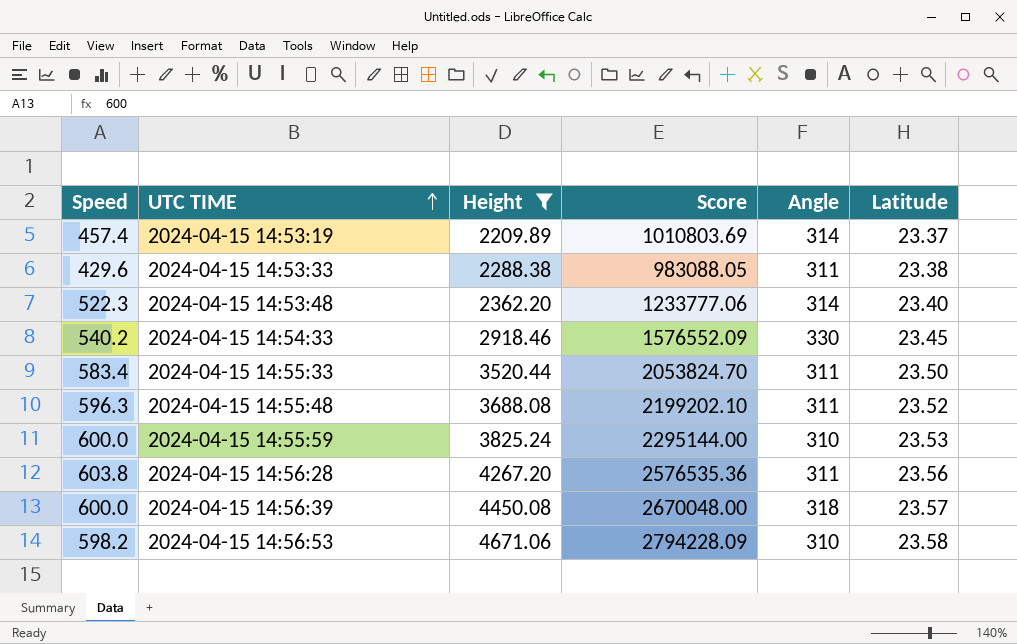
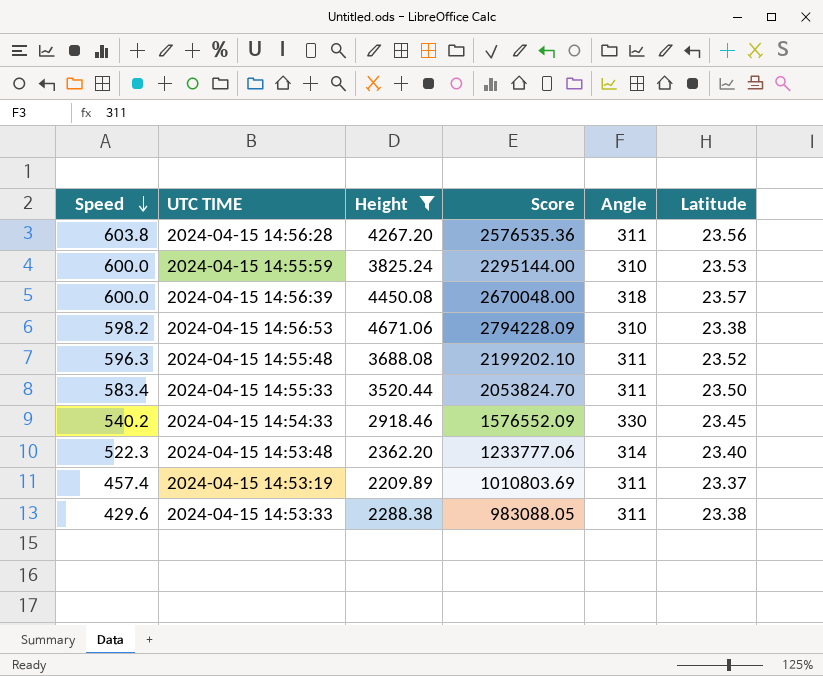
row order: UTC TIME ascending -> Speed descending
2024-04-15 14:56:53 | Latitude: 23.58 -> 23.38
2024-04-15 14:53:19 | Angle: 314 -> 311

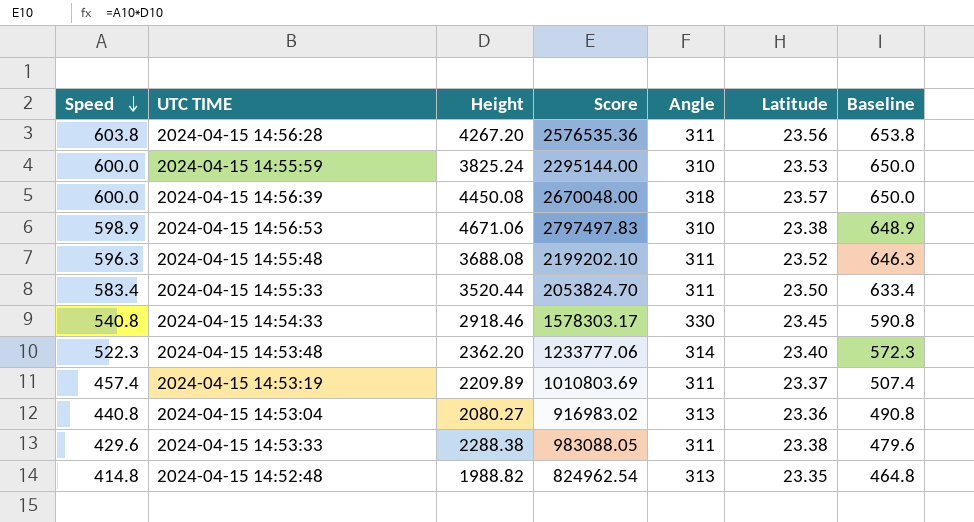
filter: Height >= 2209.89 -> none
column Baseline | formula: none -> [Speed] + 50
2024-04-15 14:56:53 | Speed: 598.2 -> 598.9
2024-04-15 14:56:53 | Score: 2794228.09 -> 2797497.83
2024-04-15 14:54:33 | Speed: 540.2 -> 540.8
2024-04-15 14:54:33 | Score: 1576552.09 -> 1578303.17

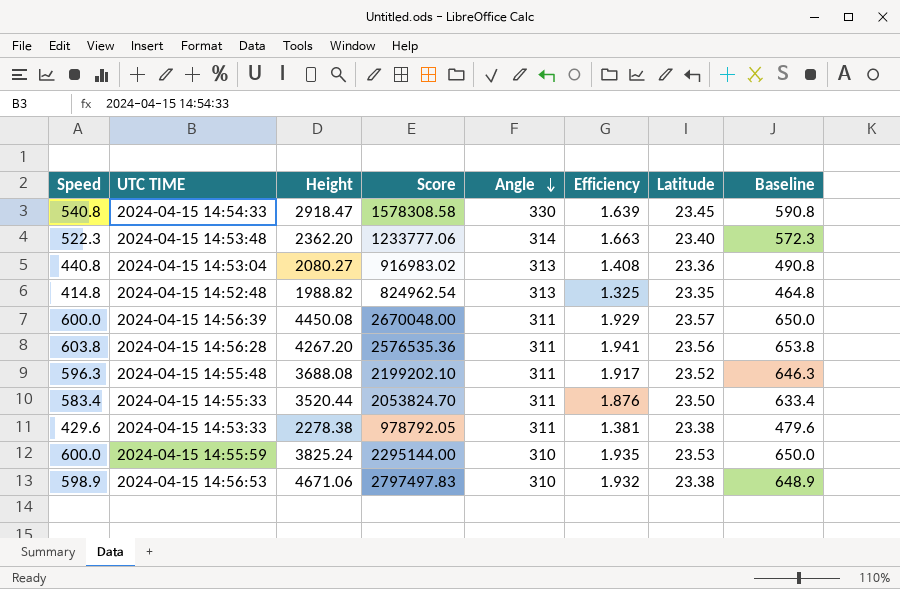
row order: Speed descending -> Angle descending
column Efficiency | formula: none -> [Speed] / [Angle]
row 2024-04-15 14:53:19: 457.4 | 2209.89 | 1010803.69 | 311 | 23.37 | 507.4 -> none
2024-04-15 14:54:33 | Height: 2918.46 -> 2918.47
2024-04-15 14:54:33 | Score: 1578303.17 -> 1578308.58
2024-04-15 14:56:39 | Angle: 318 -> 311
2024-04-15 14:53:33 | Height: 2288.38 -> 2278.38
2024-04-15 14:53:33 | Score: 983088.05 -> 978792.05

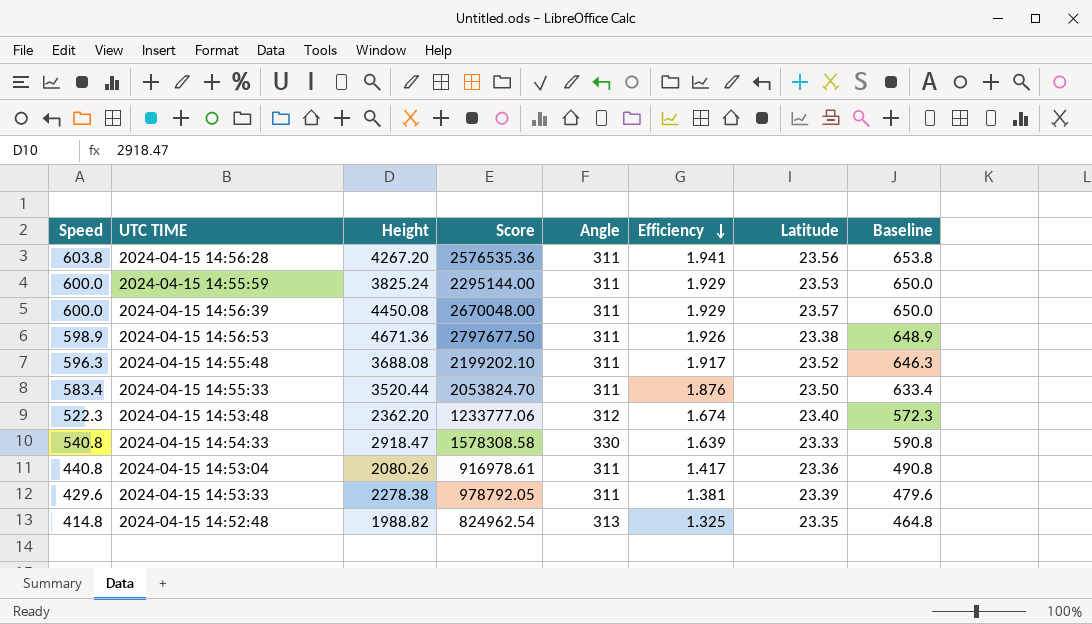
row order: Angle descending -> Efficiency descending
2024-04-15 14:55:59 | Angle: 310 -> 311
2024-04-15 14:55:59 | Efficiency: 1.935 -> 1.929
2024-04-15 14:56:53 | Height: 4671.06 -> 4671.36
2024-04-15 14:56:53 | Score: 2797497.83 -> 2797677.50
2024-04-15 14:56:53 | Angle: 310 -> 311
2024-04-15 14:56:53 | Efficiency: 1.932 -> 1.926
2024-04-15 14:53:48 | Angle: 314 -> 312
2024-04-15 14:53:48 | Efficiency: 1.663 -> 1.674
2024-04-15 14:54:33 | Latitude: 23.45 -> 23.33
2024-04-15 14:53:04 | Height: 2080.27 -> 2080.26
2024-04-15 14:53:04 | Score: 916983.02 -> 916978.61
2024-04-15 14:53:04 | Angle: 313 -> 311
2024-04-15 14:53:04 | Efficiency: 1.408 -> 1.417
2024-04-15 14:53:33 | Latitude: 23.38 -> 23.39

